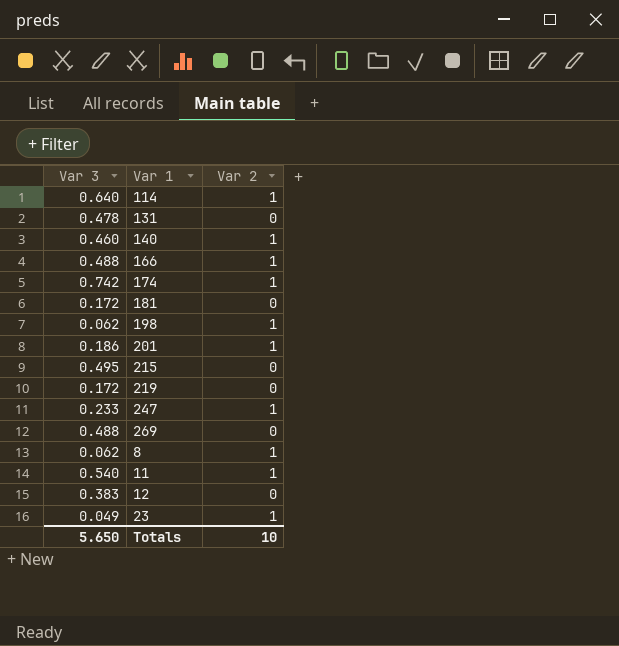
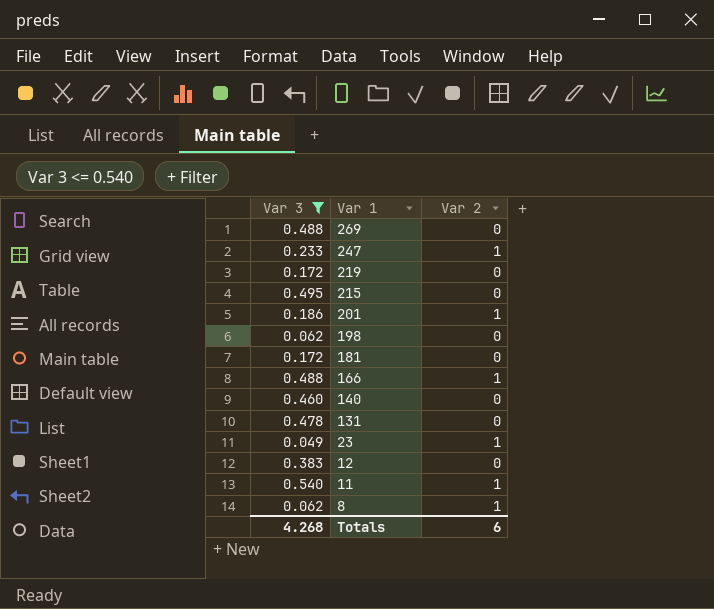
filter: none -> Var 3 <= 0.540
row order: none -> Var 1 descending
198 | Var 2: 1 -> 0
140 | Var 2: 1 -> 0
Totals | Var 3: 5.650 -> 4.268
Totals | Var 2: 10 -> 6

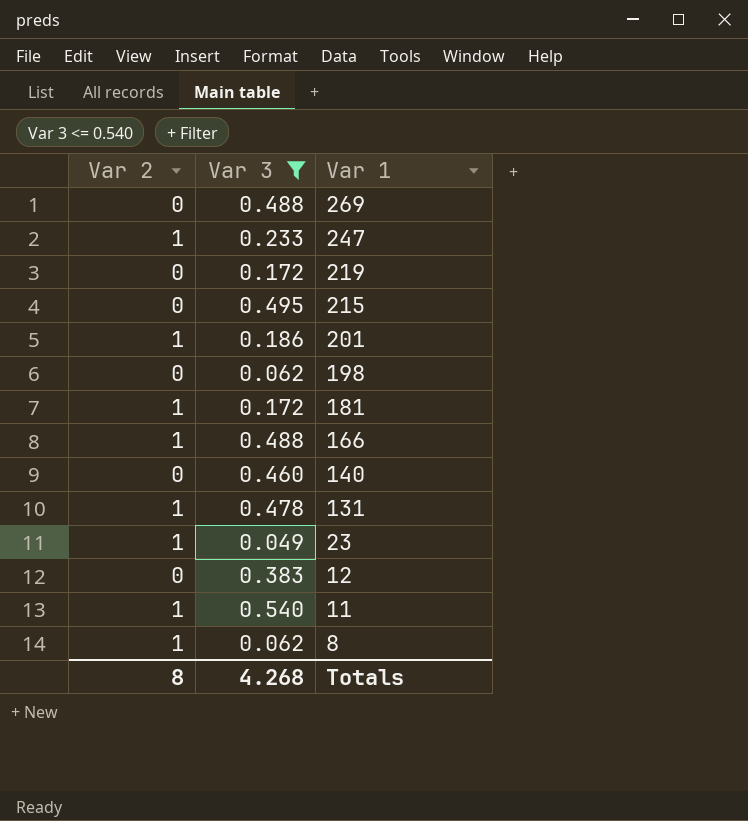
column Var 2 | position: 3 -> 1
181 | Var 2: 0 -> 1
131 | Var 2: 0 -> 1
Totals | Var 2: 6 -> 8

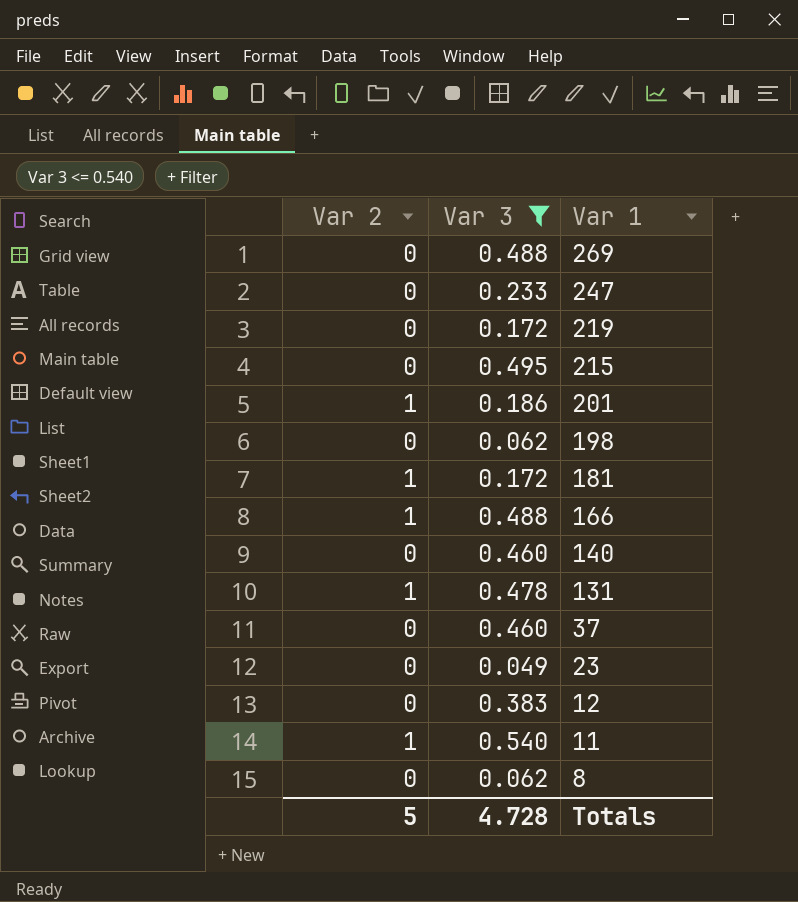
247 | Var 2: 1 -> 0
row 37: none -> 0 | 0.460
23 | Var 2: 1 -> 0
8 | Var 2: 1 -> 0
Totals | Var 2: 8 -> 5
Totals | Var 3: 4.268 -> 4.728

